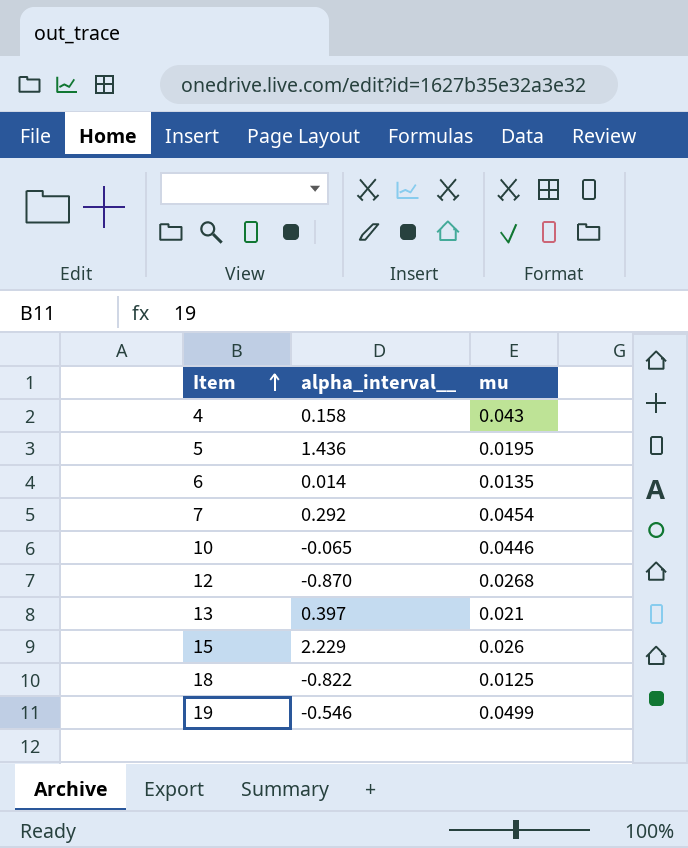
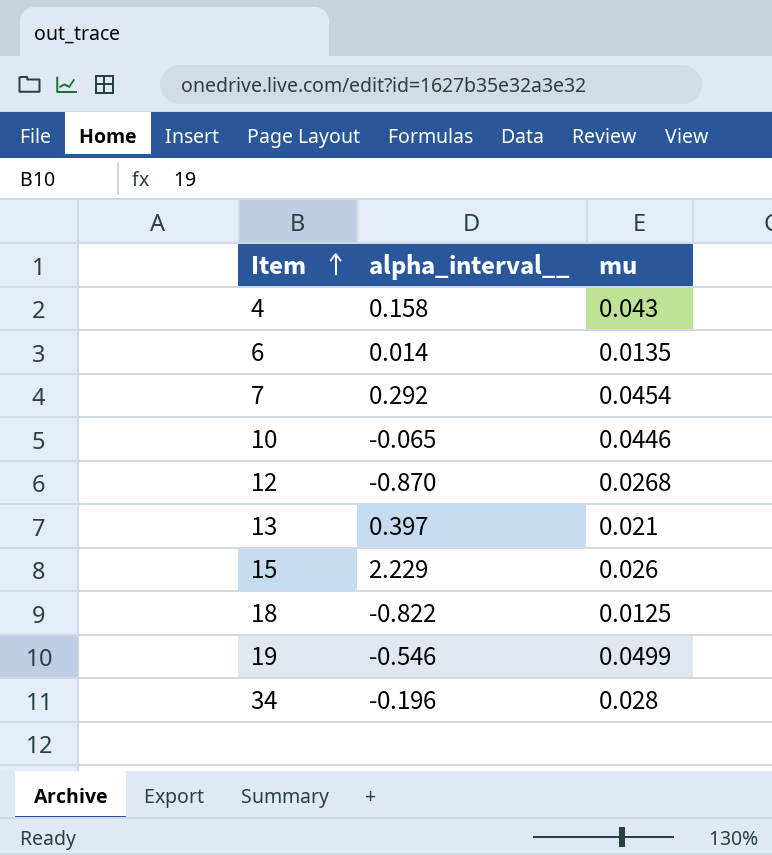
row 5: 1.436 | 0.0195 -> none
row 34: none -> -0.196 | 0.028

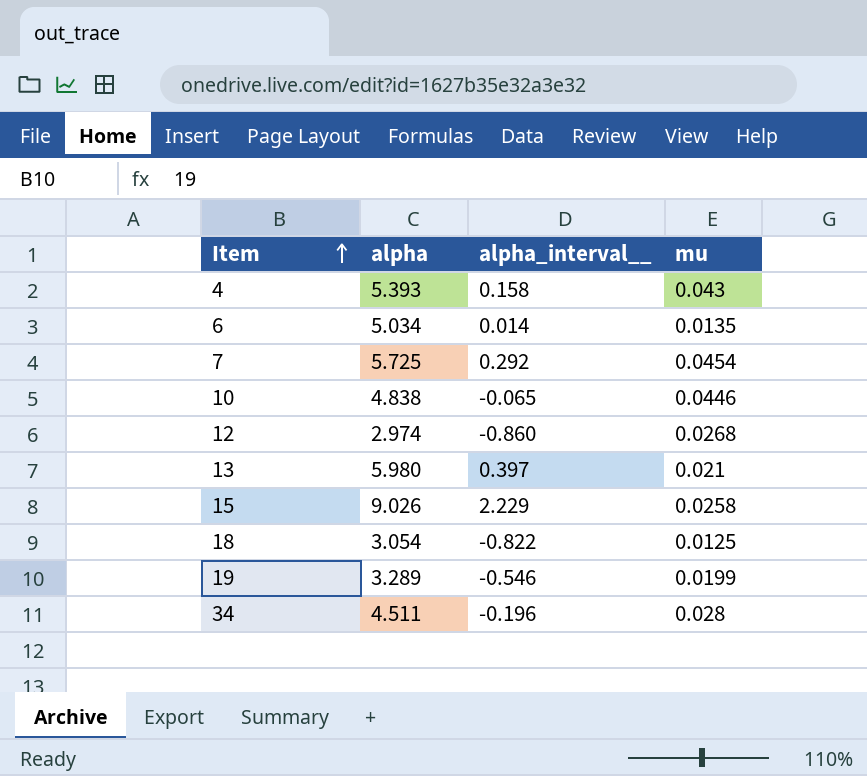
column alpha | position: none -> 2
12 | alpha_interval__: -0.870 -> -0.860
15 | mu: 0.026 -> 0.0258
19 | mu: 0.0499 -> 0.0199

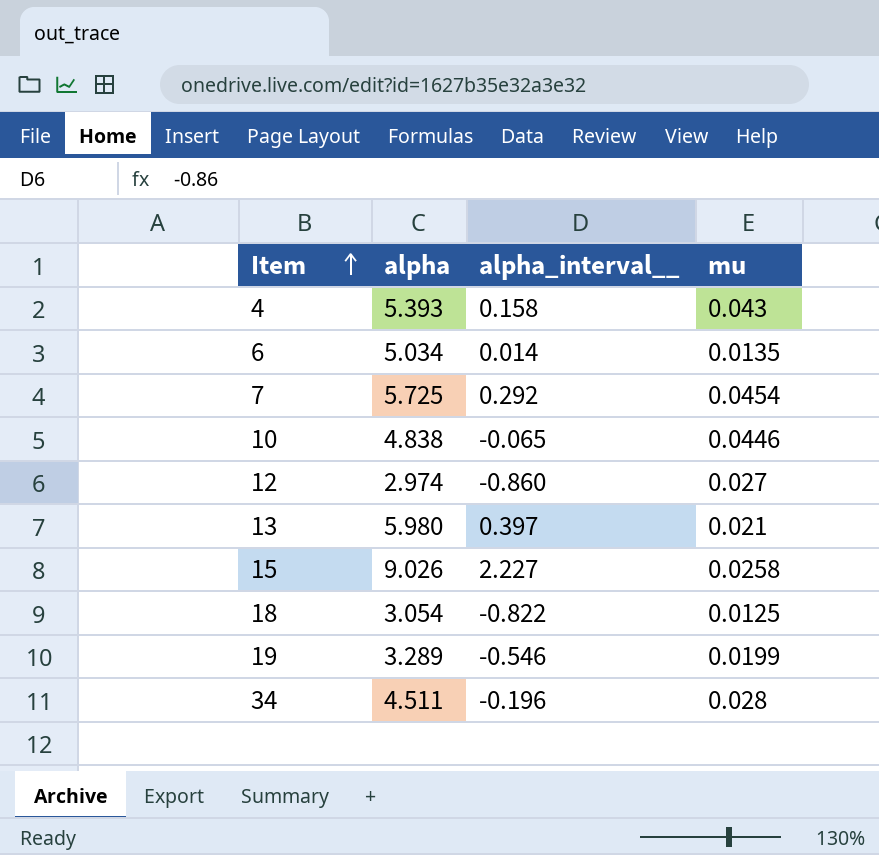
12 | mu: 0.0268 -> 0.027
15 | alpha_interval__: 2.229 -> 2.227

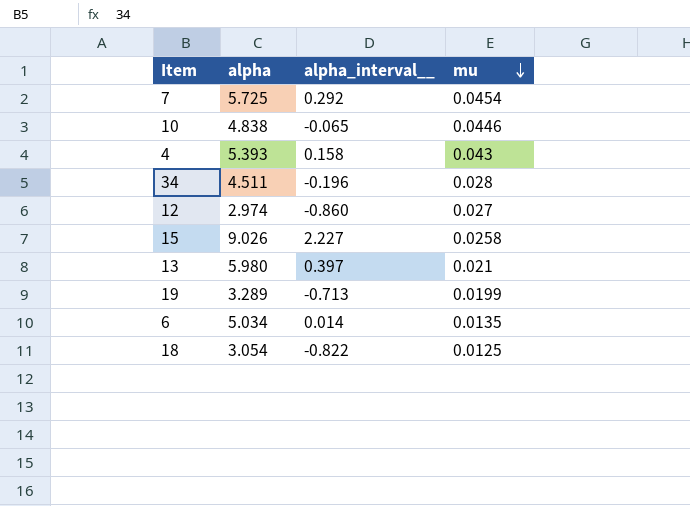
row order: Item ascending -> mu descending
19 | alpha_interval__: -0.546 -> -0.713

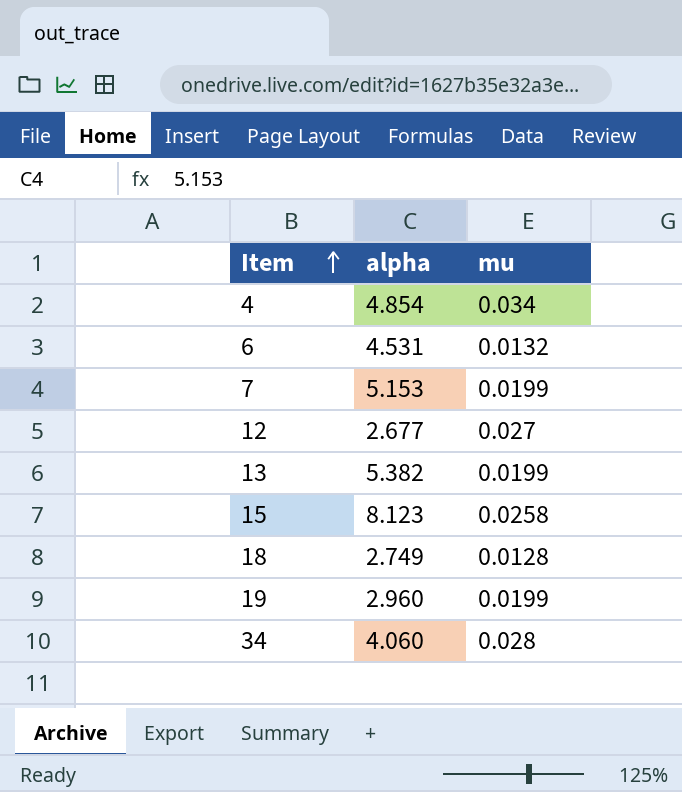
row order: mu descending -> Item ascending
column alpha_interval__ | position: 3 -> none
row 10: 4.838 | -0.065 | 0.0446 -> none
4 | alpha: 5.393 -> 4.854
4 | mu: 0.043 -> 0.034
6 | alpha: 5.034 -> 4.531
6 | mu: 0.0135 -> 0.0132
7 | alpha: 5.725 -> 5.153
7 | mu: 0.0454 -> 0.0199
12 | alpha: 2.974 -> 2.677
13 | alpha: 5.980 -> 5.382
13 | mu: 0.021 -> 0.0199
15 | alpha: 9.026 -> 8.123
18 | alpha: 3.054 -> 2.749
18 | mu: 0.0125 -> 0.0128
19 | alpha: 3.289 -> 2.960
34 | alpha: 4.511 -> 4.060

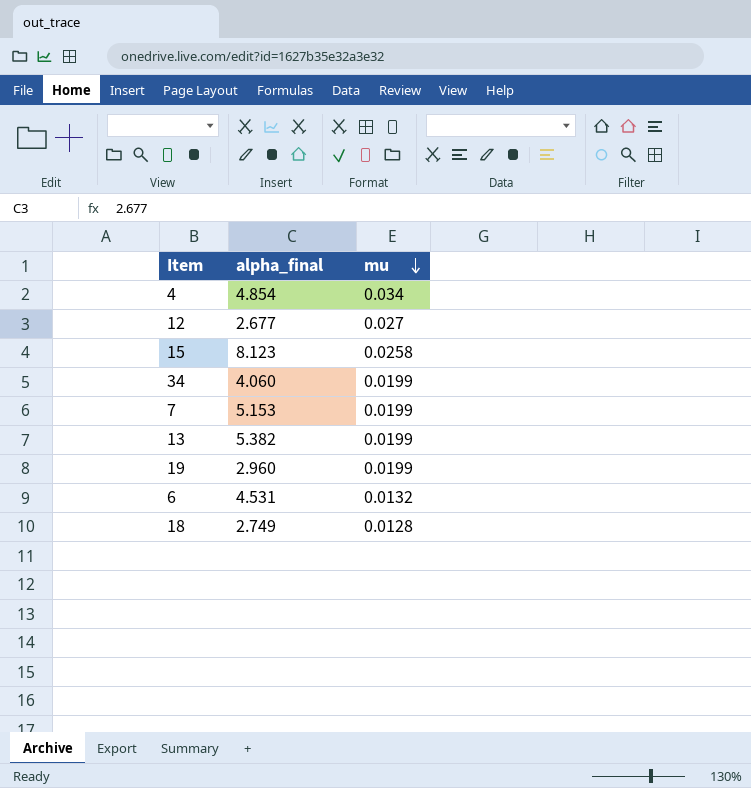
row order: Item ascending -> mu descending
column name: alpha -> alpha_final
34 | mu: 0.028 -> 0.0199

